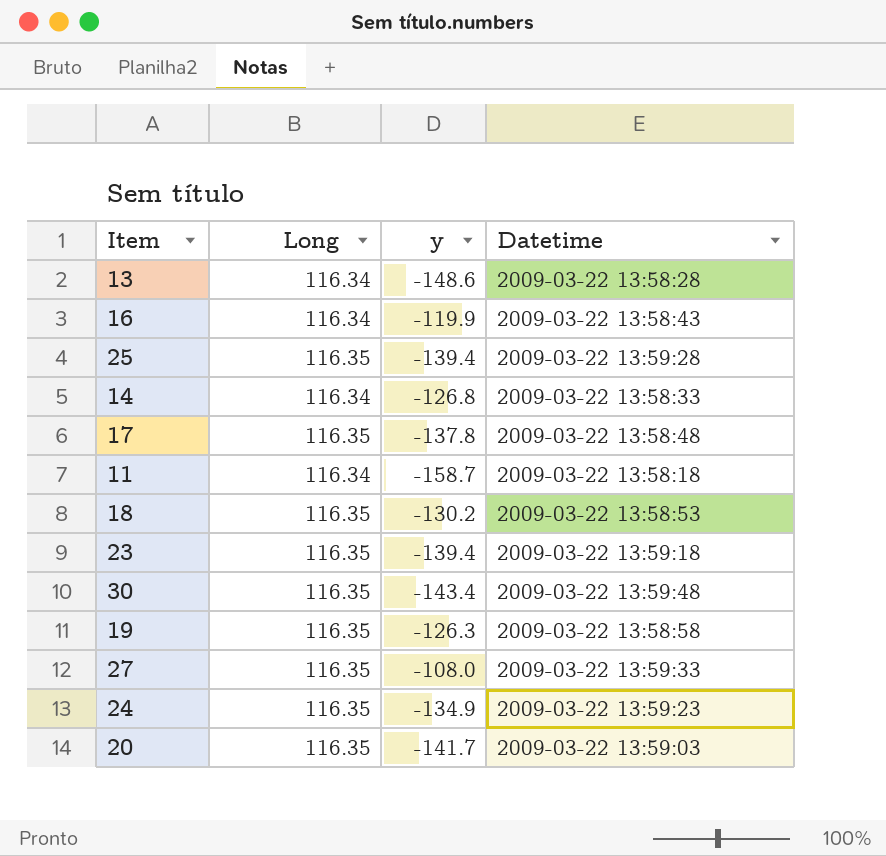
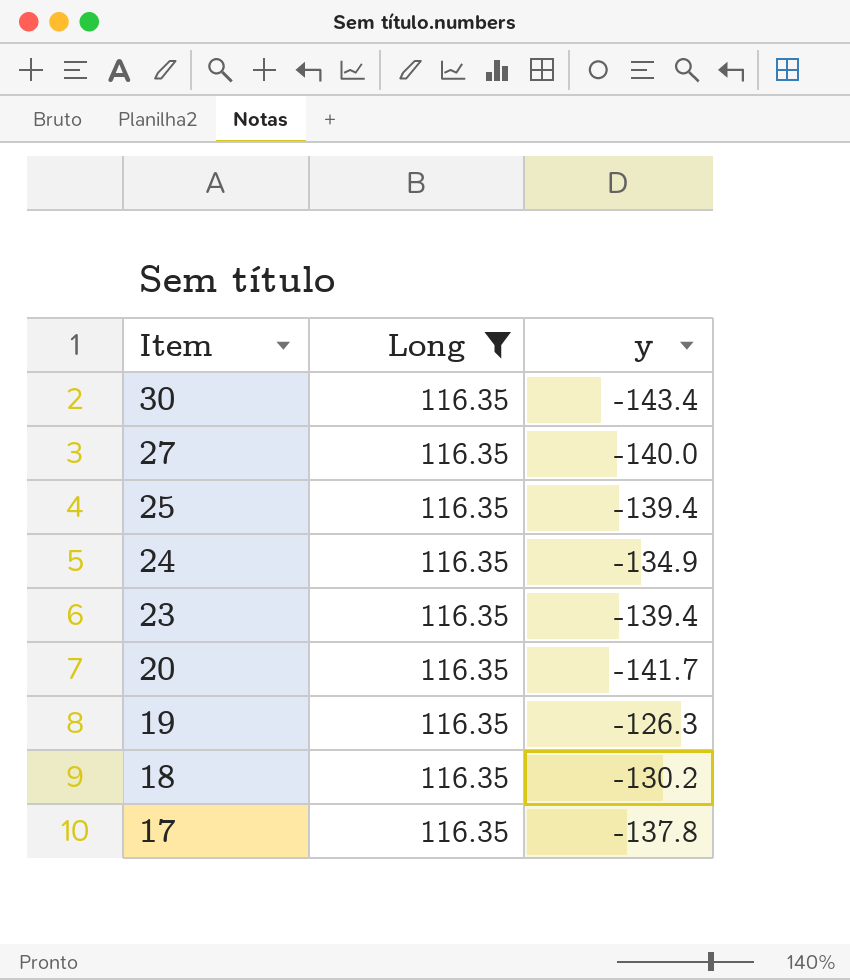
filter: none -> Long = 116.35
row order: none -> Item descending
column Datetime | position: 4 -> none
27 | y: -108.0 -> -140.0

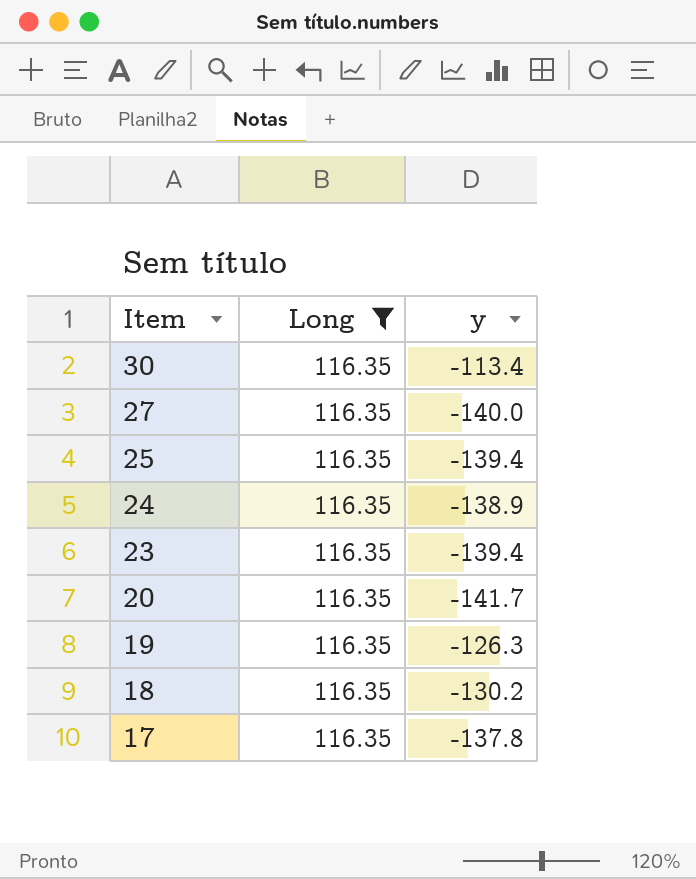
30 | y: -143.4 -> -113.4
24 | y: -134.9 -> -138.9

